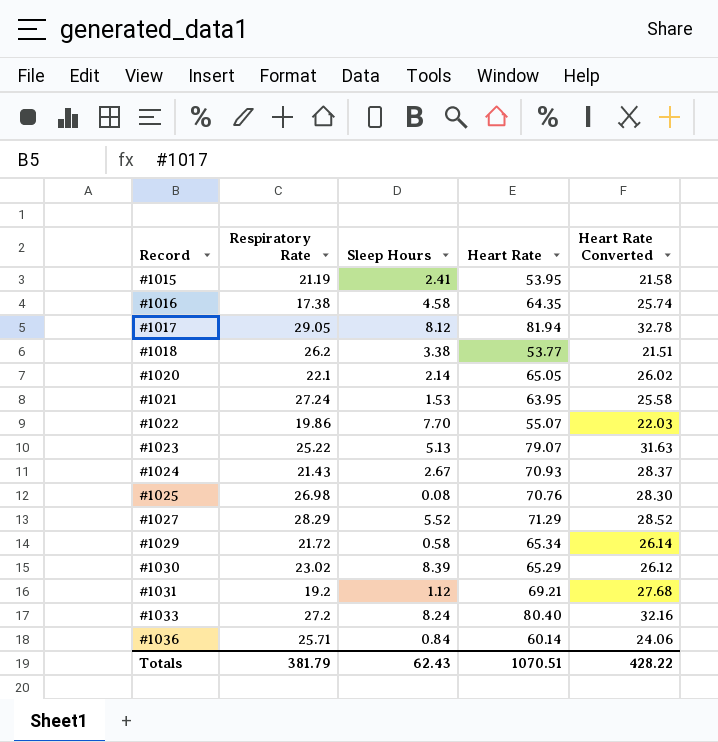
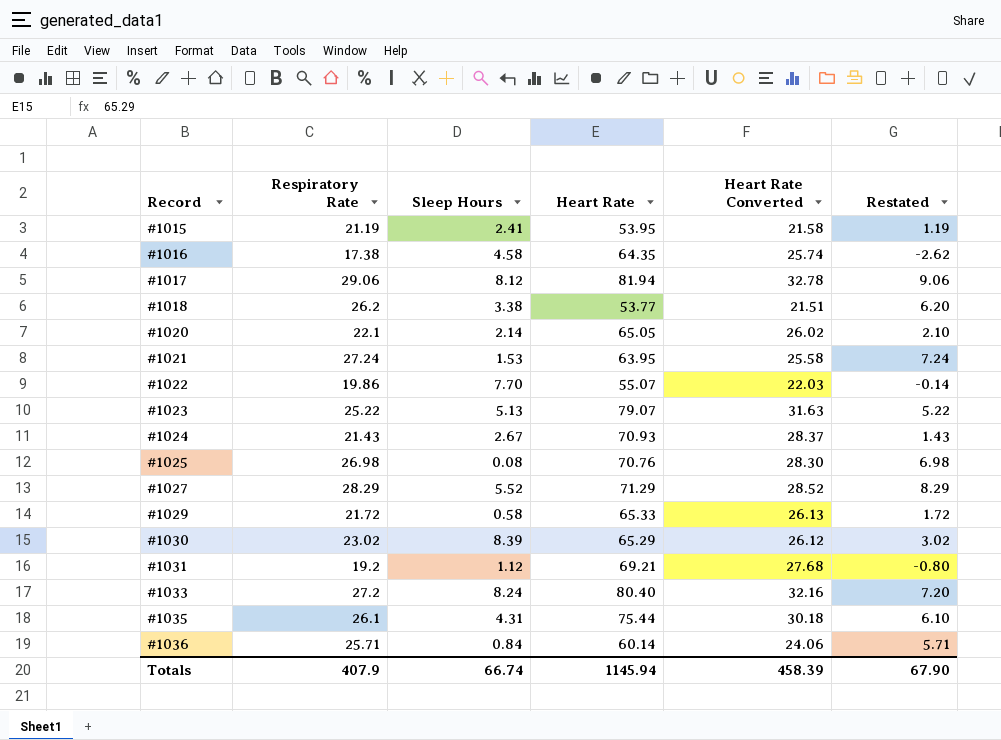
column Restated | formula: none -> [Respiratory Rate] - 20
#1017 | Respiratory Rate: 29.05 -> 29.06
#1029 | Heart Rate: 65.34 -> 65.33
#1029 | Heart Rate Converted: 26.14 -> 26.13
row #1035: none -> 26.1 | 4.31 | 75.44 | 30.18 | 6.10
Totals | Respiratory Rate: 381.79 -> 407.9
Totals | Sleep Hours: 62.43 -> 66.74
Totals | Heart Rate: 1070.51 -> 1145.94
Totals | Heart Rate Converted: 428.22 -> 458.39

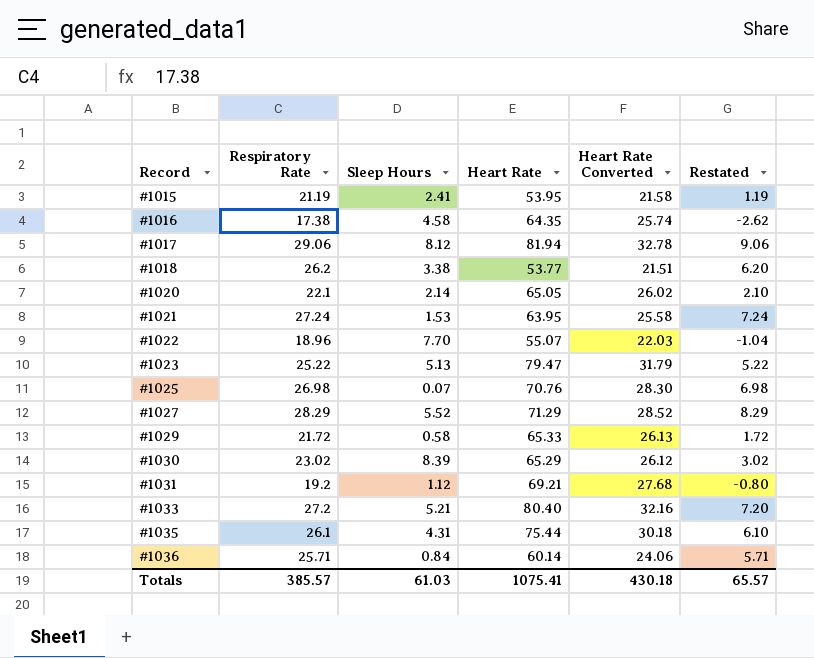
row #1024: 21.43 | 2.67 | 70.93 | 28.37 | 1.43 -> none
#1022 | Respiratory Rate: 19.86 -> 18.96
#1022 | Restated: -0.14 -> -1.04
#1023 | Heart Rate: 79.07 -> 79.47
#1023 | Heart Rate Converted: 31.63 -> 31.79
#1025 | Sleep Hours: 0.08 -> 0.07
#1033 | Sleep Hours: 8.24 -> 5.21
Totals | Respiratory Rate: 407.9 -> 385.57
Totals | Sleep Hours: 66.74 -> 61.03
Totals | Heart Rate: 1145.94 -> 1075.41
Totals | Heart Rate Converted: 458.39 -> 430.18
Totals | Restated: 67.90 -> 65.57

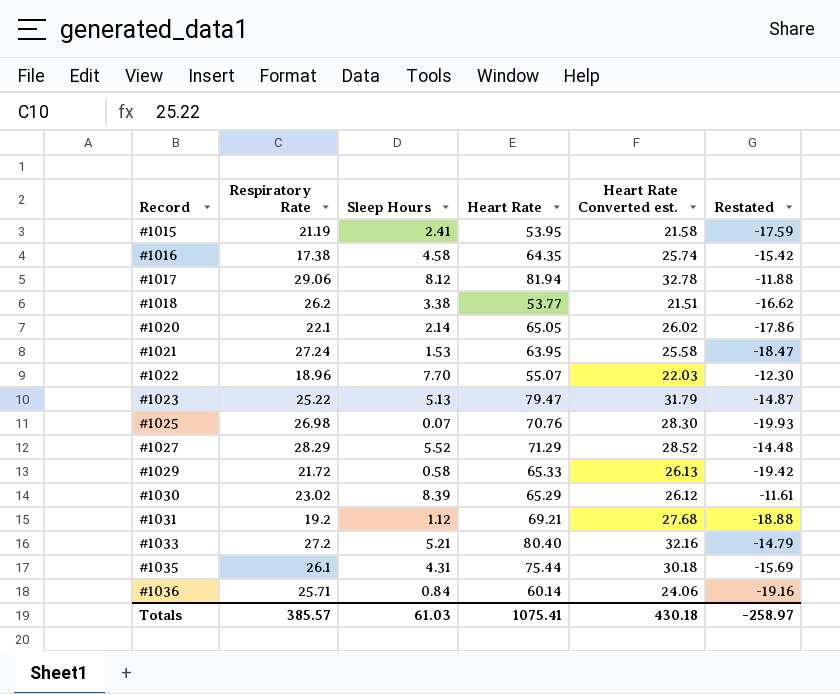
column name: Heart Rate Converted -> Heart Rate Converted est.
column Restated | formula: [Respiratory Rate] - 20 -> [Sleep Hours] - 20
Totals | Restated: 65.57 -> -258.97

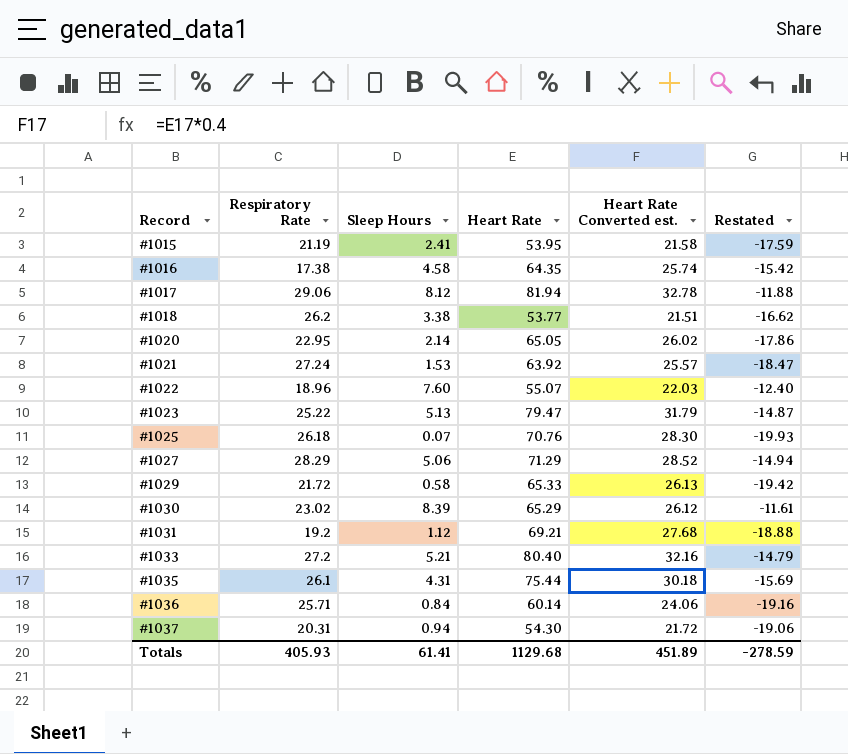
#1020 | Respiratory Rate: 22.1 -> 22.95
#1021 | Heart Rate: 63.95 -> 63.92
#1021 | Heart Rate Converted est.: 25.58 -> 25.57
#1022 | Sleep Hours: 7.70 -> 7.60
#1022 | Restated: -12.30 -> -12.40
#1025 | Respiratory Rate: 26.98 -> 26.18
#1027 | Sleep Hours: 5.52 -> 5.06
#1027 | Restated: -14.48 -> -14.94
row #1037: none -> 20.31 | 0.94 | 54.30 | 21.72 | -19.06
Totals | Respiratory Rate: 385.57 -> 405.93
Totals | Sleep Hours: 61.03 -> 61.41
Totals | Heart Rate: 1075.41 -> 1129.68
Totals | Heart Rate Converted est.: 430.18 -> 451.89
Totals | Restated: -258.97 -> -278.59

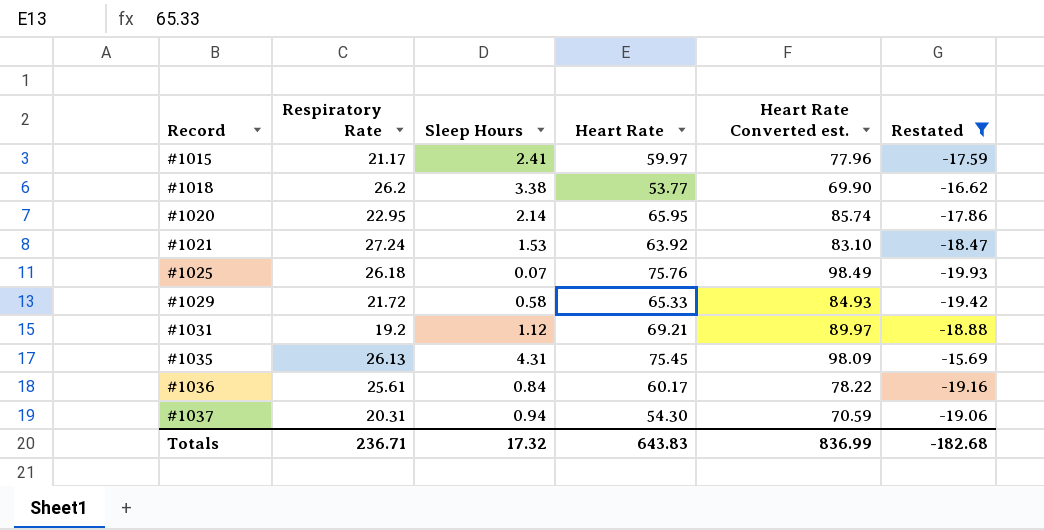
filter: none -> Restated <= -15.69
column Heart Rate Converted est. | formula: [Heart Rate] * 0.4 -> [Heart Rate] * 1.3
#1015 | Respiratory Rate: 21.19 -> 21.17
#1015 | Heart Rate: 53.95 -> 59.97
#1020 | Heart Rate: 65.05 -> 65.95
#1025 | Heart Rate: 70.76 -> 75.76
#1035 | Respiratory Rate: 26.1 -> 26.13
#1035 | Heart Rate: 75.44 -> 75.45
#1036 | Respiratory Rate: 25.71 -> 25.61
#1036 | Heart Rate: 60.14 -> 60.17
Totals | Respiratory Rate: 405.93 -> 236.71
Totals | Sleep Hours: 61.41 -> 17.32
Totals | Heart Rate: 1129.68 -> 643.83
Totals | Heart Rate Converted est.: 451.89 -> 836.99
Totals | Restated: -278.59 -> -182.68

